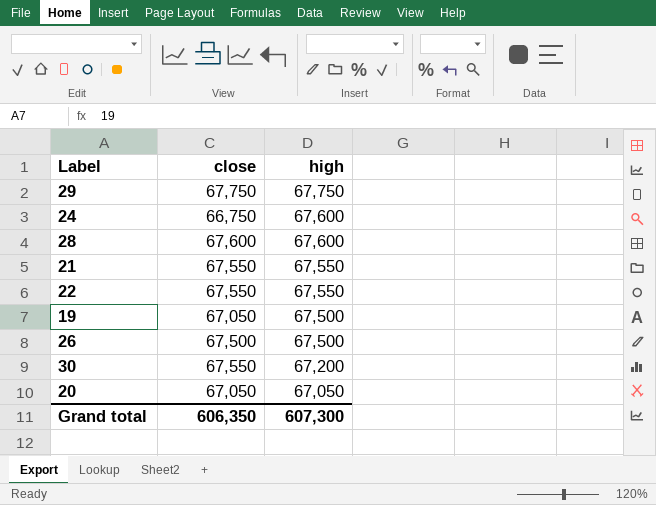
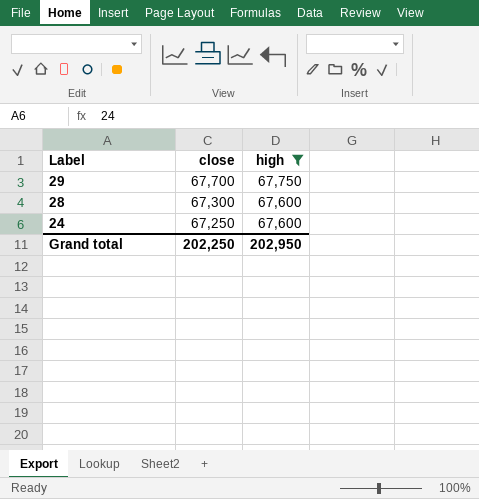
filter: none -> high >= 67,600
row order: high descending -> Label descending
29 | close: 67,750 -> 67,700
28 | close: 67,600 -> 67,300
24 | close: 66,750 -> 67,250
Grand total | close: 606,350 -> 202,250
Grand total | high: 607,300 -> 202,950

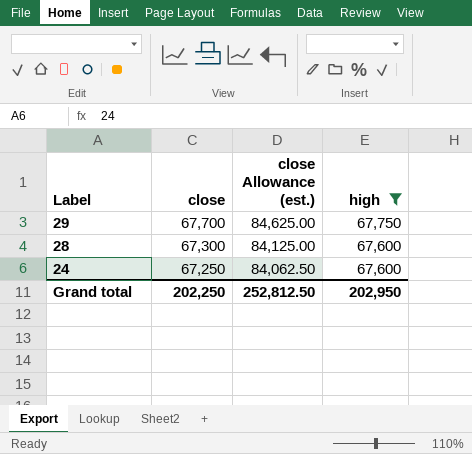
column close Allowance (est.) | formula: none -> [close] * 1.25

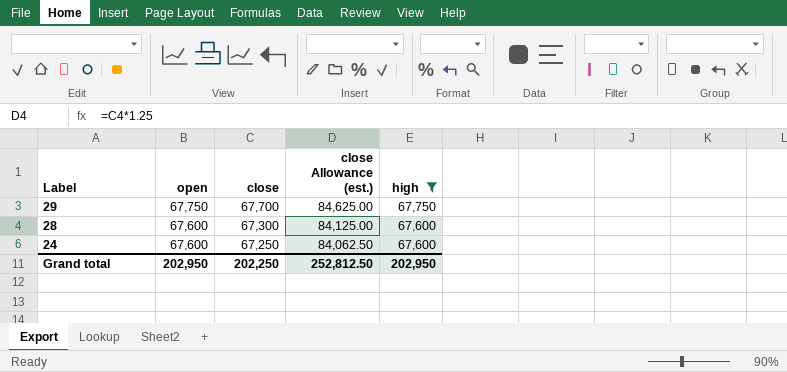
column open | position: none -> 2

